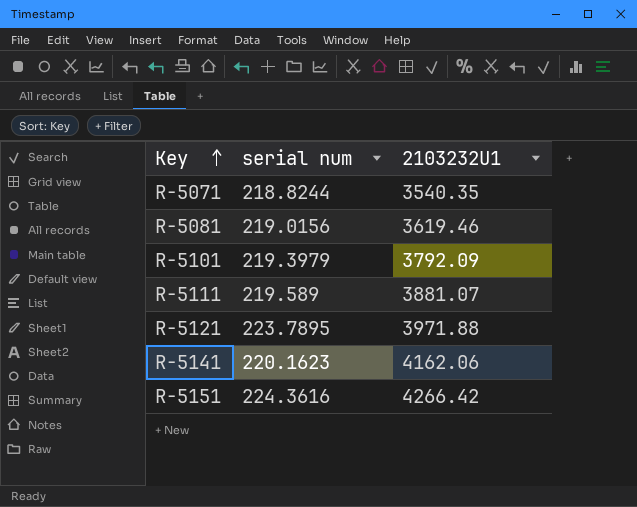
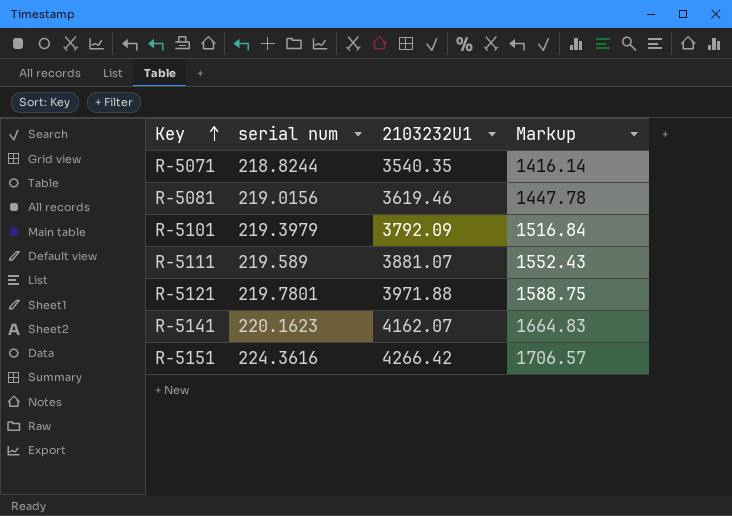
column Markup | formula: none -> [2103232U1] * 0.4
R-5121 | serial num: 223.7895 -> 219.7801
R-5141 | 2103232U1: 4162.06 -> 4162.07

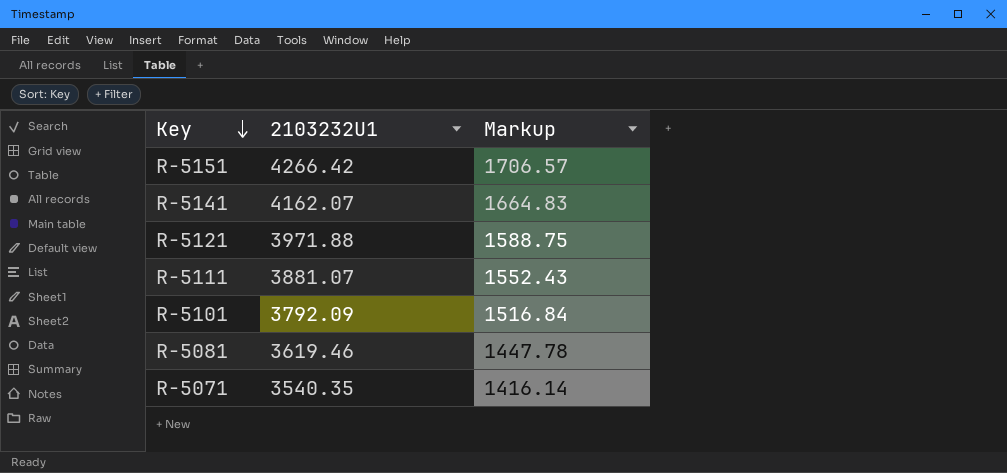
row order: Key ascending -> Key descending
column serial num | position: 2 -> none

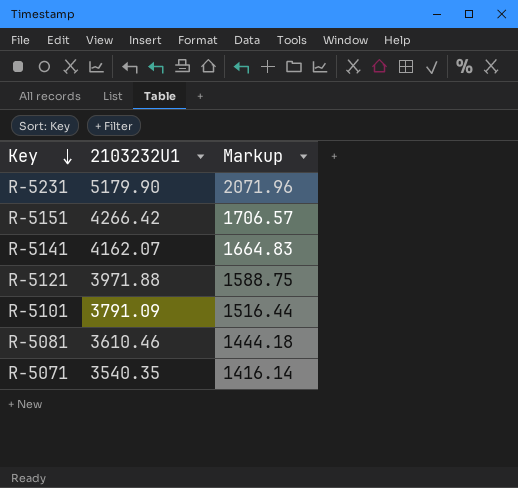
row R-5111: 3881.07 | 1552.43 -> none
row R-5231: none -> 5179.90 | 2071.96
R-5101 | 2103232U1: 3792.09 -> 3791.09
R-5101 | Markup: 1516.84 -> 1516.44
R-5081 | 2103232U1: 3619.46 -> 3610.46
R-5081 | Markup: 1447.78 -> 1444.18

